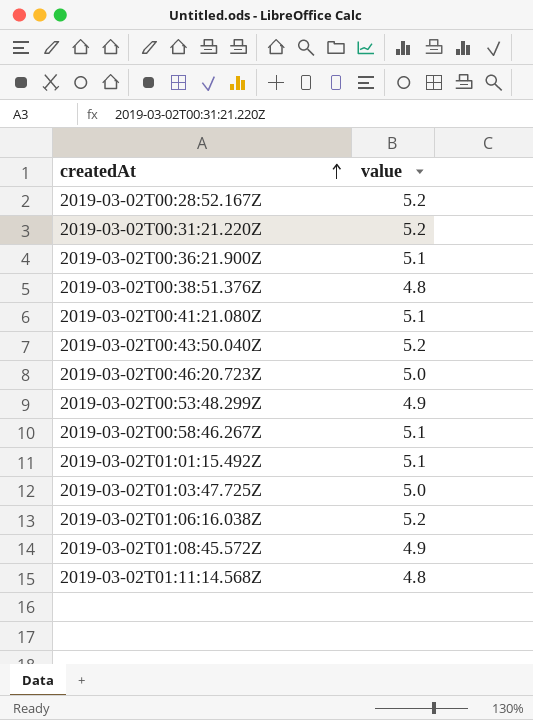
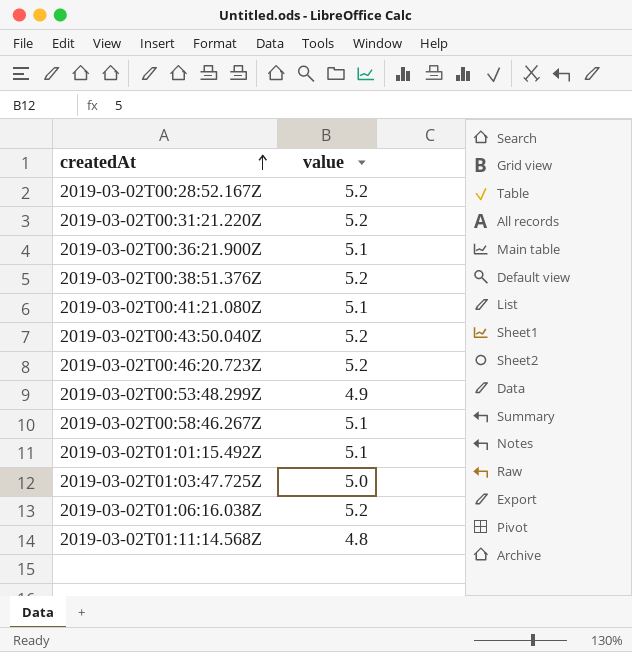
row 2019-03-02T01:08:45.572Z: 4.9 -> none
2019-03-02T00:38:51.376Z | value: 4.8 -> 5.2
2019-03-02T00:46:20.723Z | value: 5.0 -> 5.2

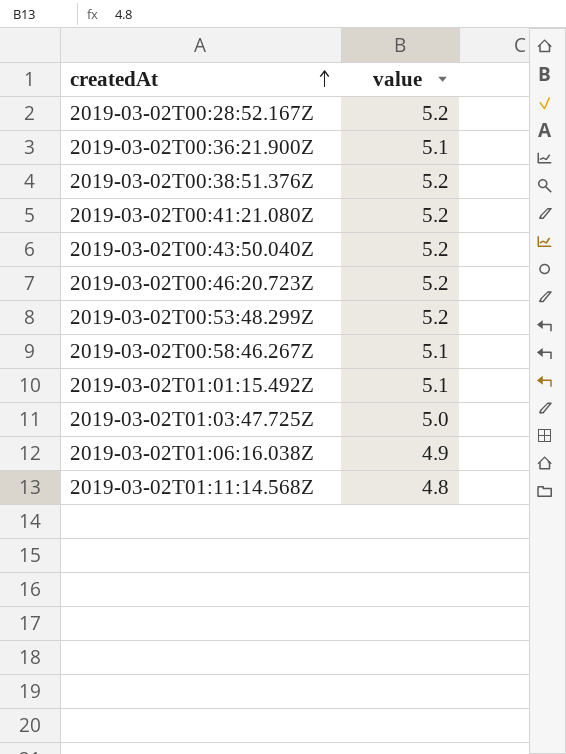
row 2019-03-02T00:31:21.220Z: 5.2 -> none
2019-03-02T00:41:21.080Z | value: 5.1 -> 5.2
2019-03-02T00:53:48.299Z | value: 4.9 -> 5.2
2019-03-02T01:06:16.038Z | value: 5.2 -> 4.9

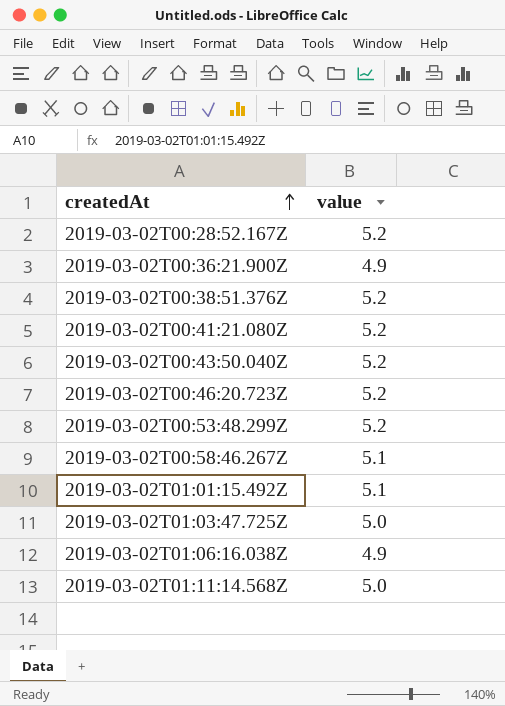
2019-03-02T00:36:21.900Z | value: 5.1 -> 4.9
2019-03-02T01:11:14.568Z | value: 4.8 -> 5.0

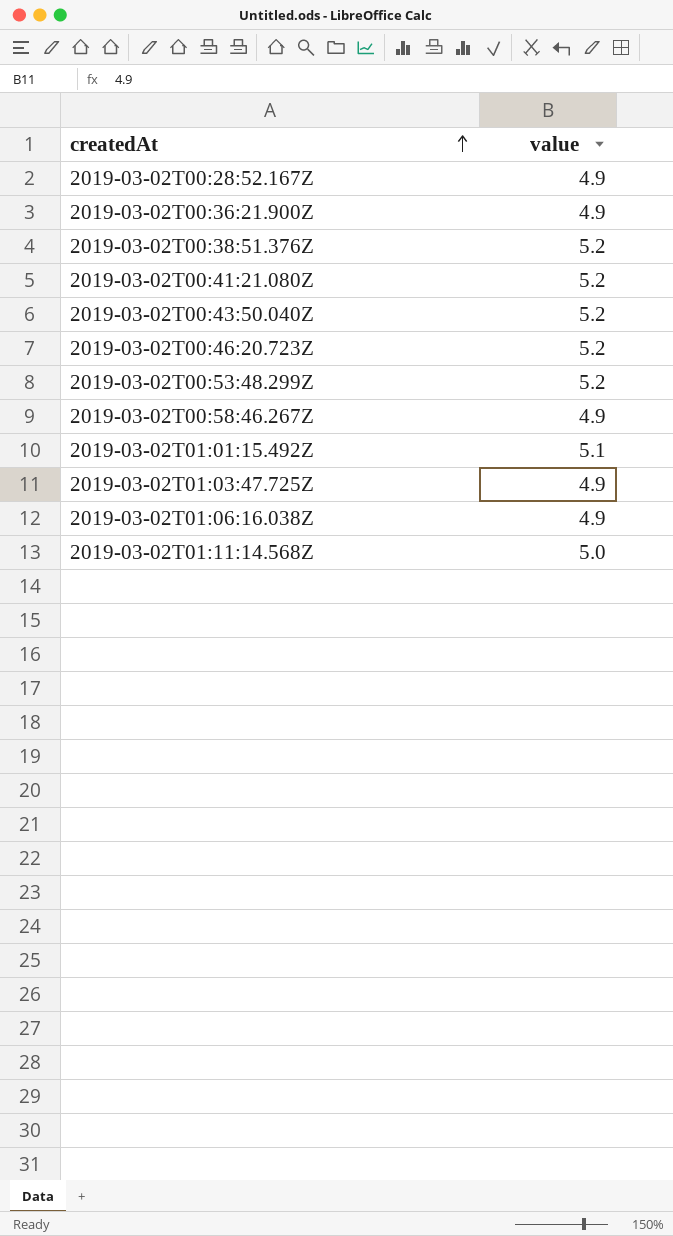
2019-03-02T00:28:52.167Z | value: 5.2 -> 4.9
2019-03-02T00:58:46.267Z | value: 5.1 -> 4.9
2019-03-02T01:03:47.725Z | value: 5.0 -> 4.9

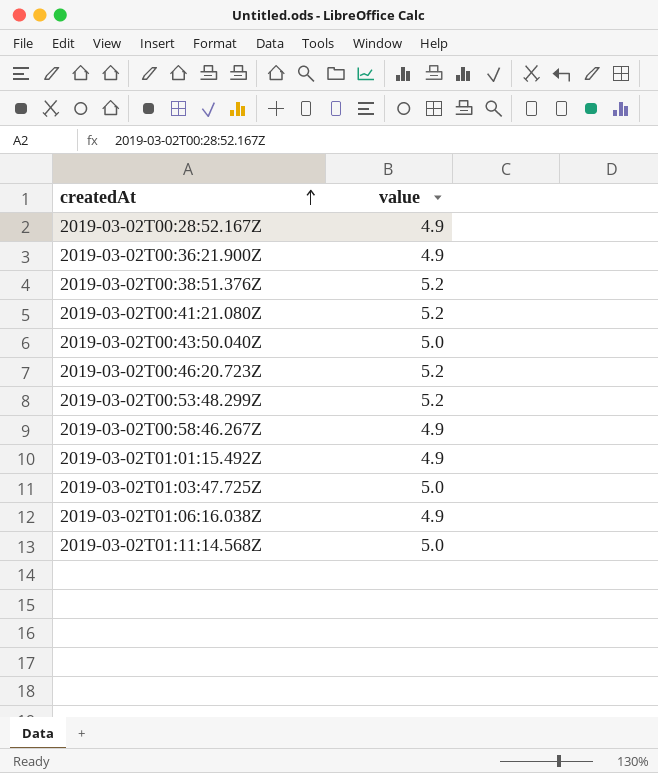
2019-03-02T00:43:50.040Z | value: 5.2 -> 5.0
2019-03-02T01:01:15.492Z | value: 5.1 -> 4.9
2019-03-02T01:03:47.725Z | value: 4.9 -> 5.0

